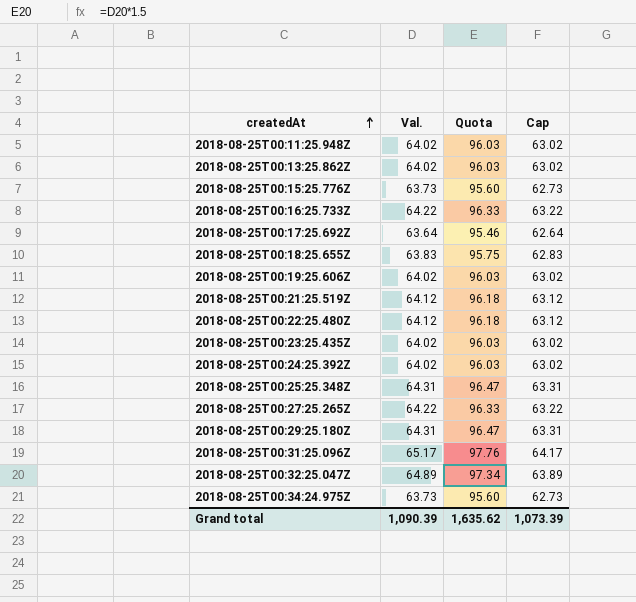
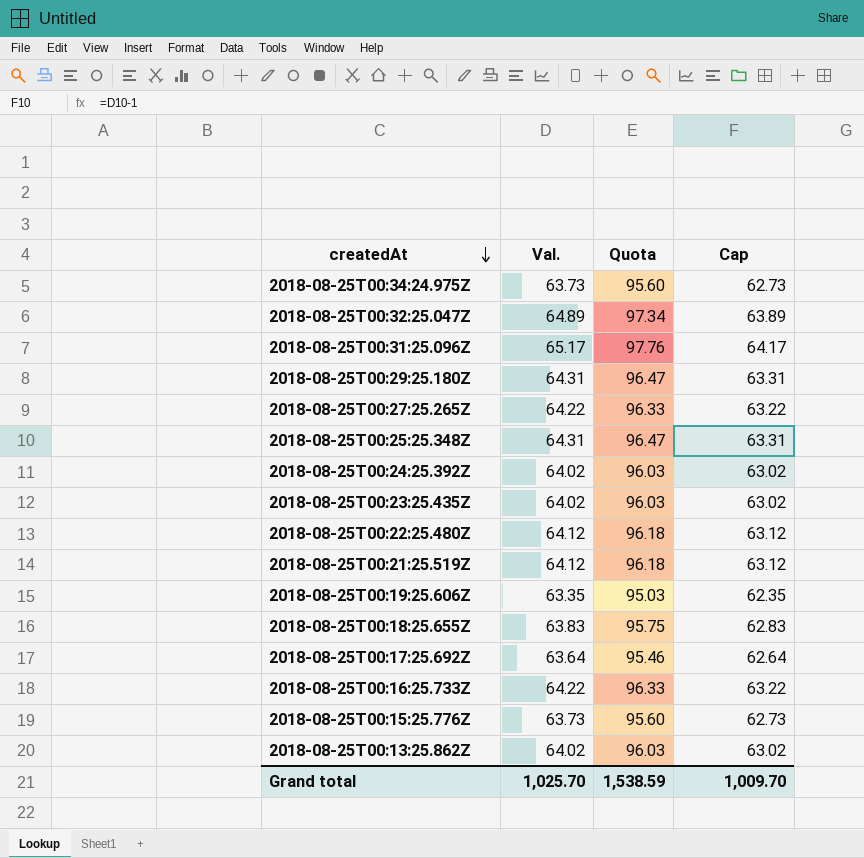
row order: createdAt ascending -> createdAt descending
row 2018-08-25T00:11:25.948Z: 64.02 | 96.03 | 63.02 -> none
2018-08-25T00:19:25.606Z | Val.: 64.02 -> 63.35
2018-08-25T00:19:25.606Z | Quota: 96.03 -> 95.03
2018-08-25T00:19:25.606Z | Cap: 63.02 -> 62.35
Grand total | Val.: 1,090.39 -> 1,025.70
Grand total | Quota: 1,635.62 -> 1,538.59
Grand total | Cap: 1,073.39 -> 1,009.70

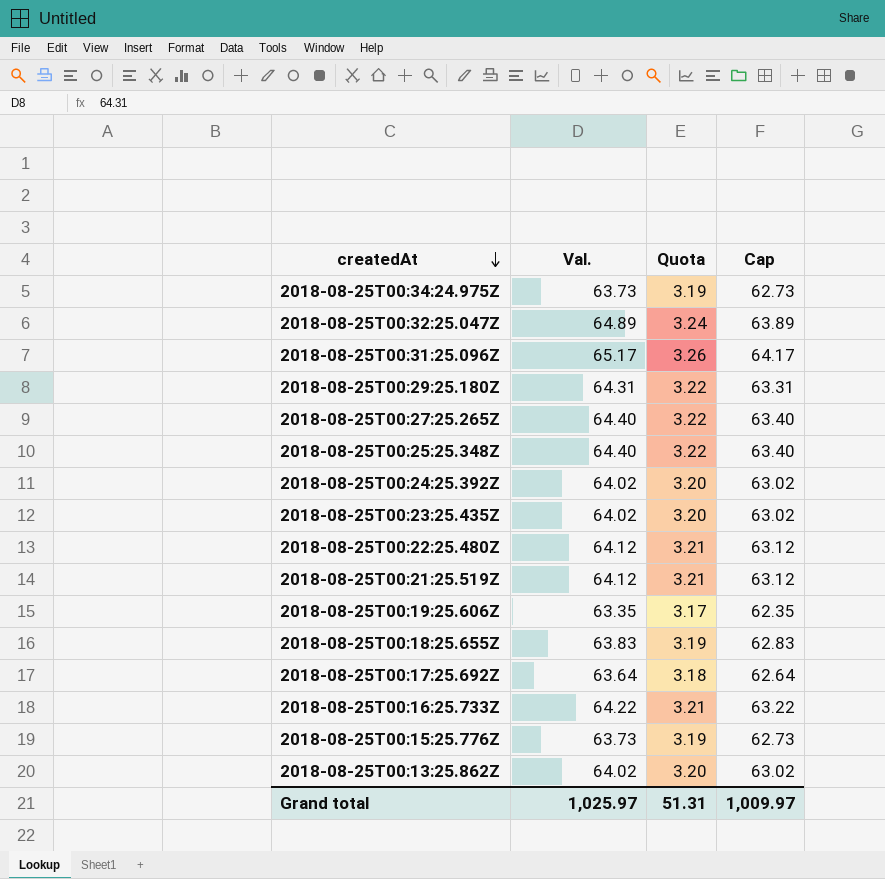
column Quota | formula: [Val.] * 1.5 -> [Val.] * 0.05
2018-08-25T00:27:25.265Z | Val.: 64.22 -> 64.40
2018-08-25T00:27:25.265Z | Cap: 63.22 -> 63.40
2018-08-25T00:25:25.348Z | Val.: 64.31 -> 64.40
2018-08-25T00:25:25.348Z | Cap: 63.31 -> 63.40
Grand total | Val.: 1,025.70 -> 1,025.97
Grand total | Quota: 1,538.59 -> 51.31
Grand total | Cap: 1,009.70 -> 1,009.97

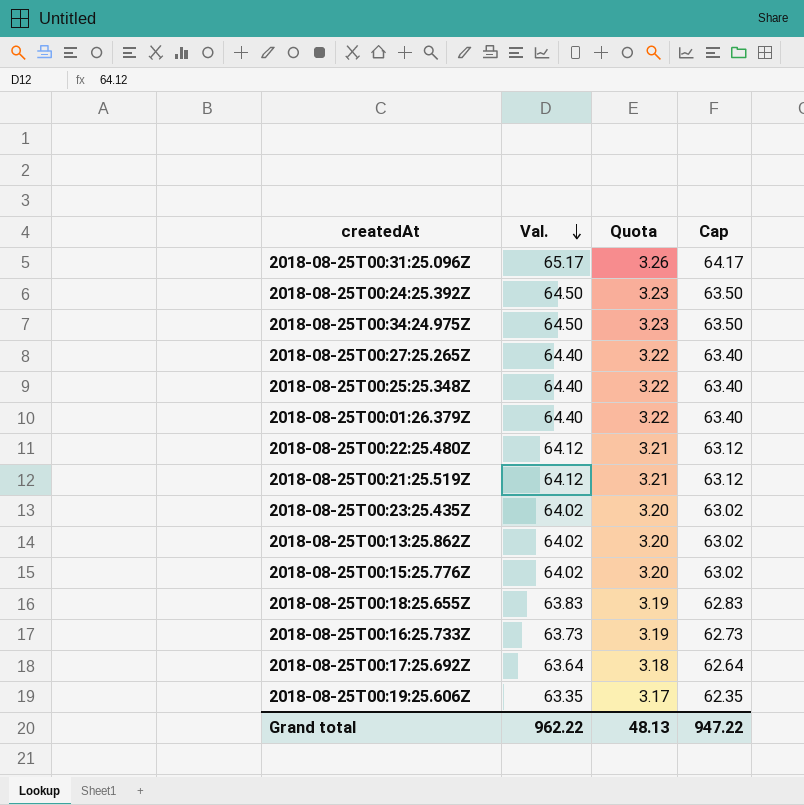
row order: createdAt descending -> Val. descending
row 2018-08-25T00:32:25.047Z: 64.89 | 3.24 | 63.89 -> none
row 2018-08-25T00:29:25.180Z: 64.31 | 3.22 | 63.31 -> none
2018-08-25T00:24:25.392Z | Val.: 64.02 -> 64.50
2018-08-25T00:24:25.392Z | Quota: 3.20 -> 3.23
2018-08-25T00:24:25.392Z | Cap: 63.02 -> 63.50
2018-08-25T00:34:24.975Z | Val.: 63.73 -> 64.50
2018-08-25T00:34:24.975Z | Quota: 3.19 -> 3.23
2018-08-25T00:34:24.975Z | Cap: 62.73 -> 63.50
row 2018-08-25T00:01:26.379Z: none -> 64.40 | 3.22 | 63.40
2018-08-25T00:15:25.776Z | Val.: 63.73 -> 64.02
2018-08-25T00:15:25.776Z | Quota: 3.19 -> 3.20
2018-08-25T00:15:25.776Z | Cap: 62.73 -> 63.02
2018-08-25T00:16:25.733Z | Val.: 64.22 -> 63.73
2018-08-25T00:16:25.733Z | Quota: 3.21 -> 3.19
2018-08-25T00:16:25.733Z | Cap: 63.22 -> 62.73
Grand total | Val.: 1,025.97 -> 962.22
Grand total | Quota: 51.31 -> 48.13
Grand total | Cap: 1,009.97 -> 947.22

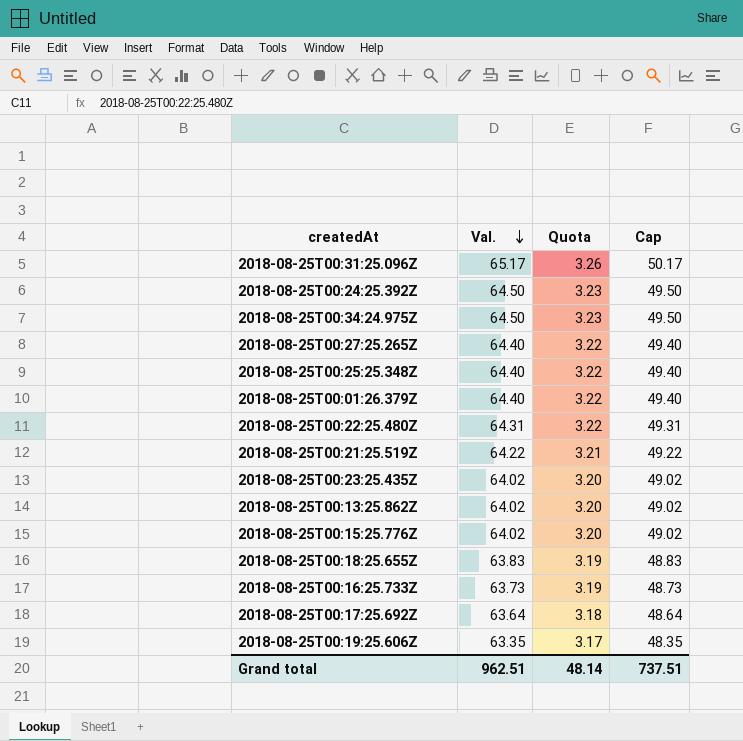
column Cap | formula: [Val.] - 1 -> [Val.] - 15
2018-08-25T00:22:25.480Z | Val.: 64.12 -> 64.31
2018-08-25T00:22:25.480Z | Quota: 3.21 -> 3.22
2018-08-25T00:21:25.519Z | Val.: 64.12 -> 64.22
Grand total | Val.: 962.22 -> 962.51
Grand total | Quota: 48.13 -> 48.14
Grand total | Cap: 947.22 -> 737.51

